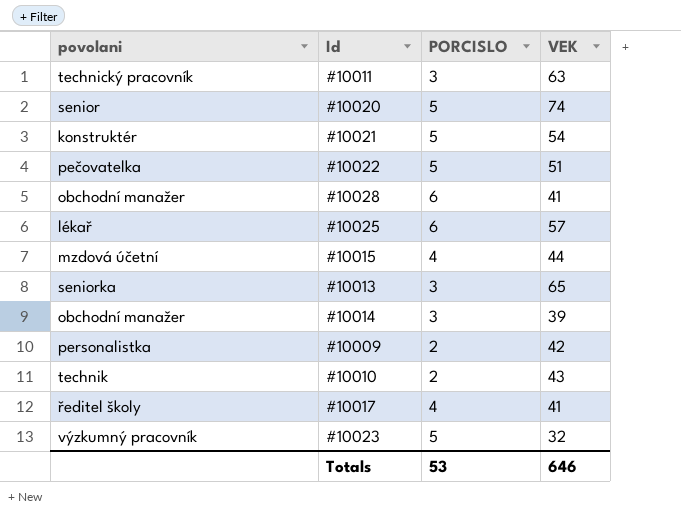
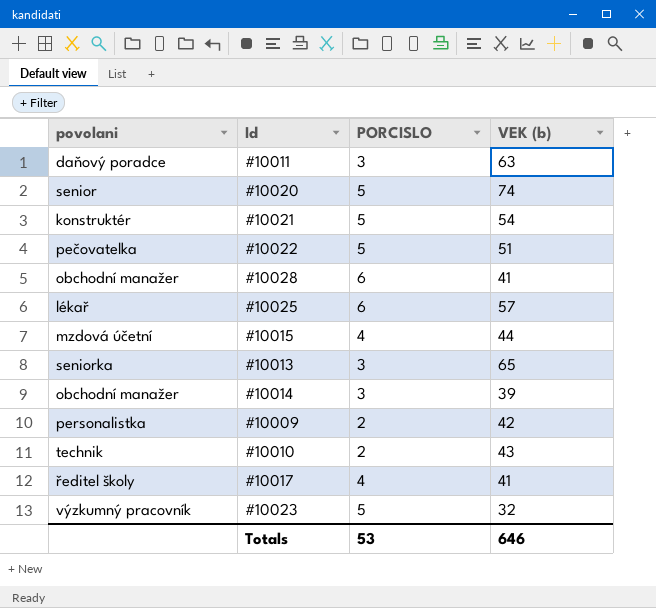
column name: VEK -> VEK (b)
#10011 | povolani: technický pracovník -> daňový poradce

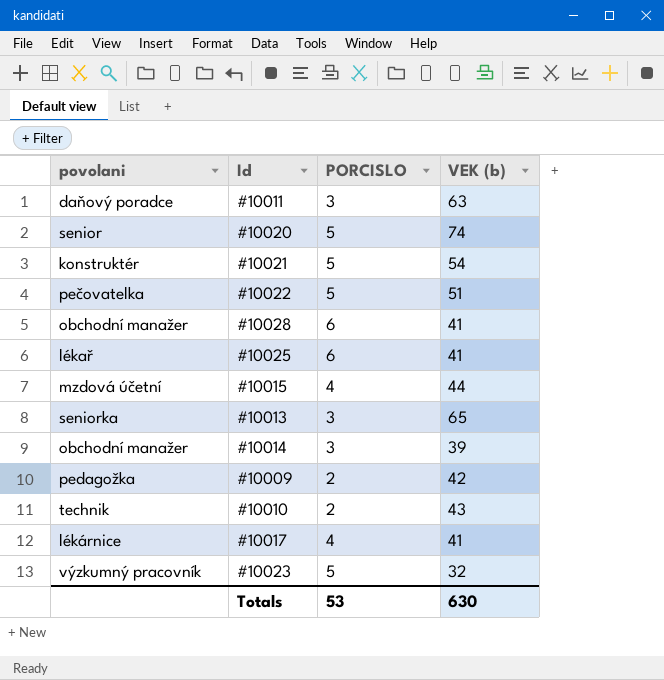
#10025 | VEK (b): 57 -> 41
#10009 | povolani: personalistka -> pedagožka
#10017 | povolani: ředitel školy -> lékárnice
Totals | VEK (b): 646 -> 630

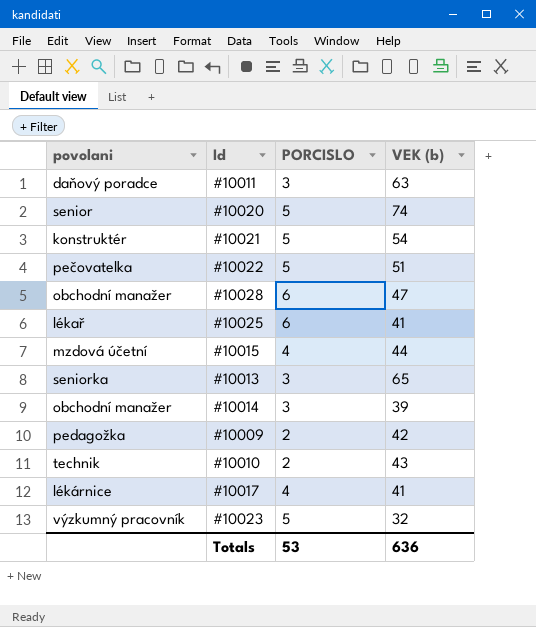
#10028 | VEK (b): 41 -> 47
Totals | VEK (b): 630 -> 636

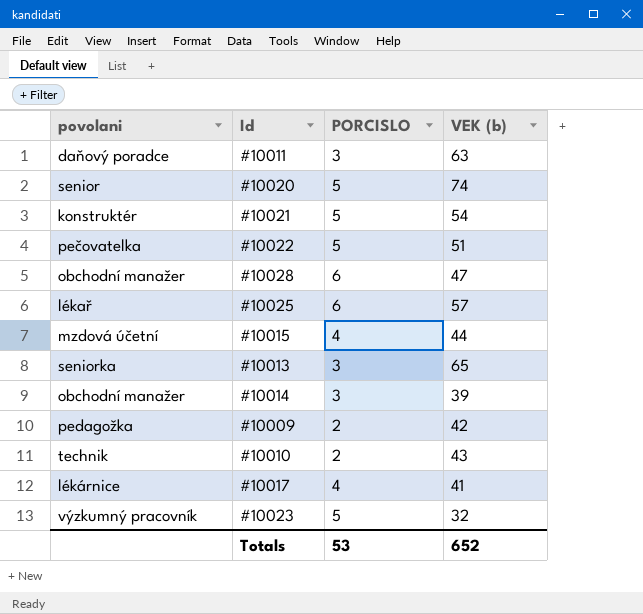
#10025 | VEK (b): 41 -> 57
Totals | VEK (b): 636 -> 652

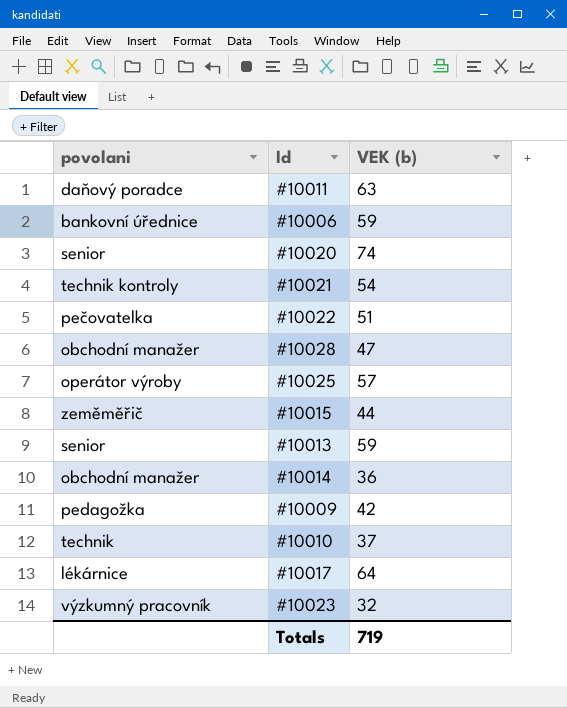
column PORCISLO | position: 3 -> none
row #10006: none -> bankovní úřednice | 59
#10021 | povolani: konstruktér -> technik kontroly
#10025 | povolani: lékař -> operátor výroby
#10015 | povolani: mzdová účetní -> zeměměřič
#10013 | povolani: seniorka -> senior
#10013 | VEK (b): 65 -> 59
#10014 | VEK (b): 39 -> 36
#10010 | VEK (b): 43 -> 37
#10017 | VEK (b): 41 -> 64
Totals | VEK (b): 652 -> 719

